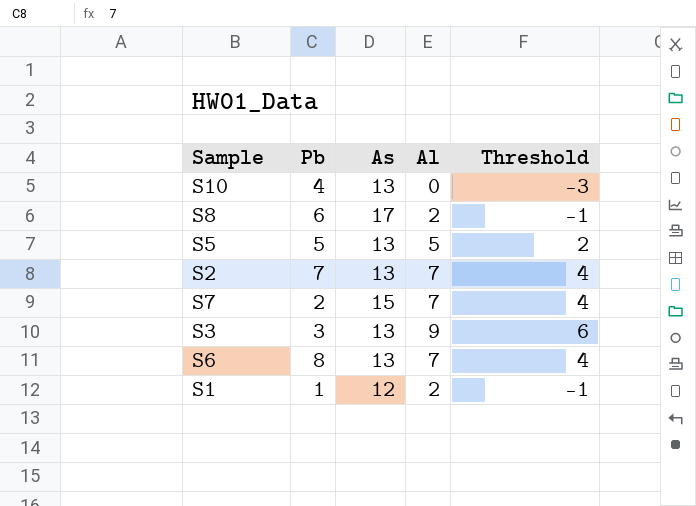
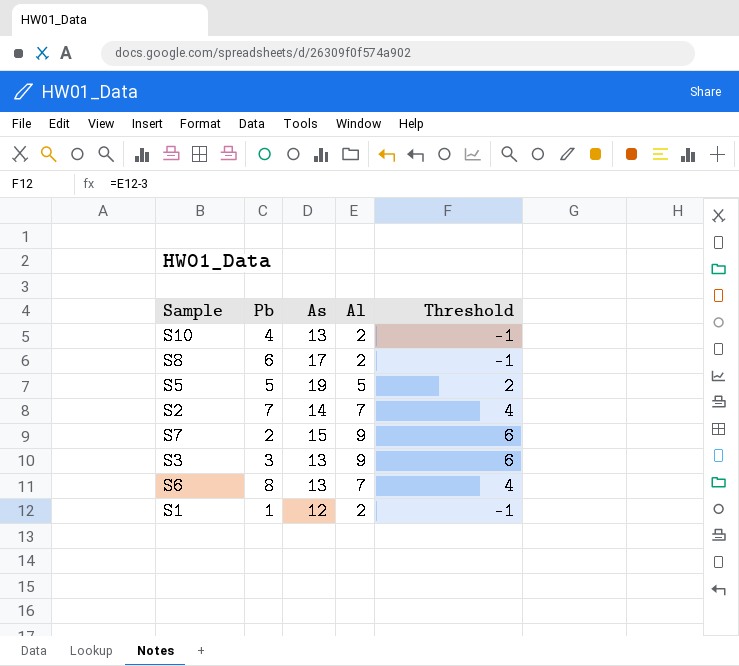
S10 | Al: 0 -> 2
S10 | Threshold: -3 -> -1
S5 | As: 13 -> 19
S2 | As: 13 -> 14
S7 | Al: 7 -> 9
S7 | Threshold: 4 -> 6

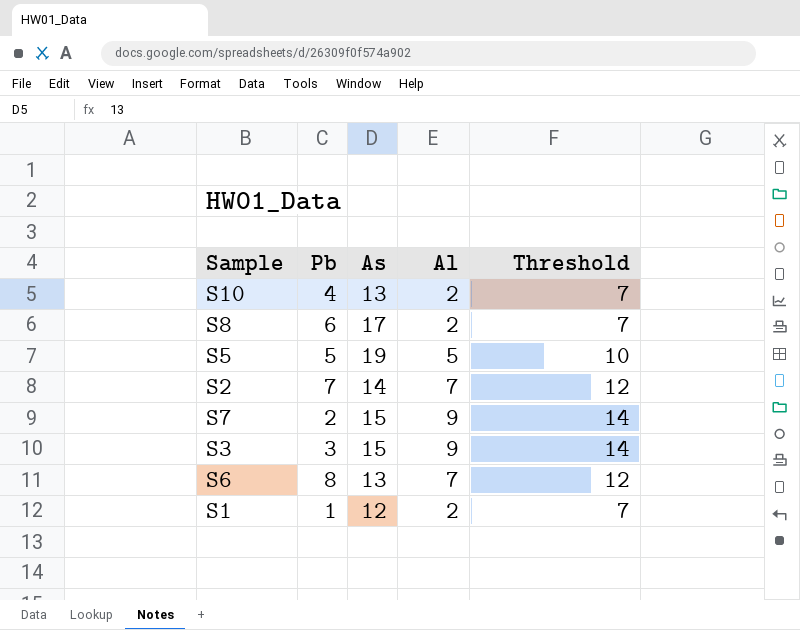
column Threshold | formula: [Al] - 3 -> [Al] + 5
S3 | As: 13 -> 15

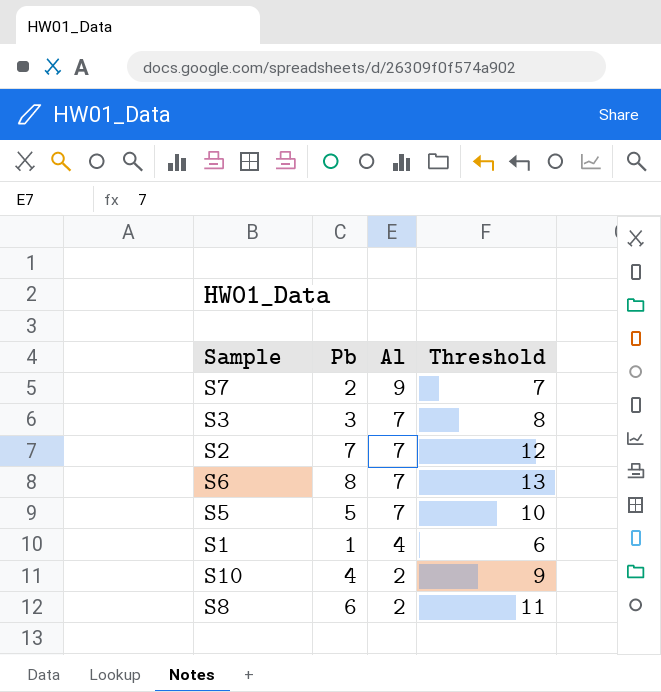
row order: none -> Al descending
column As | position: 3 -> none
column Threshold | formula: [Al] + 5 -> [Pb] + 5
S3 | Al: 9 -> 7
S5 | Al: 5 -> 7
S1 | Al: 2 -> 4

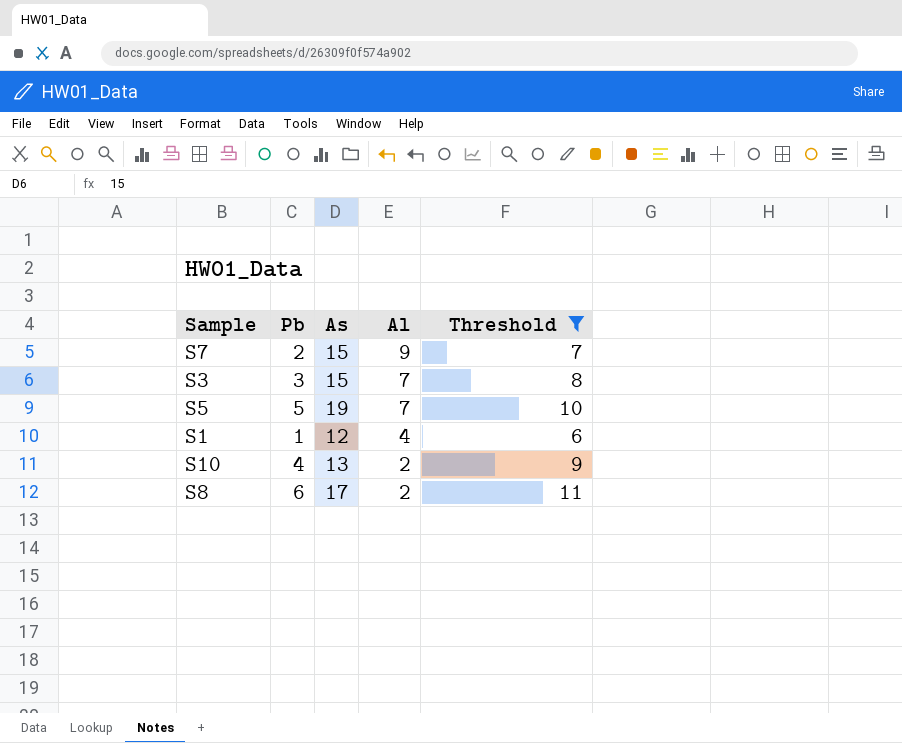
filter: none -> Threshold <= 11
column As | position: none -> 3

